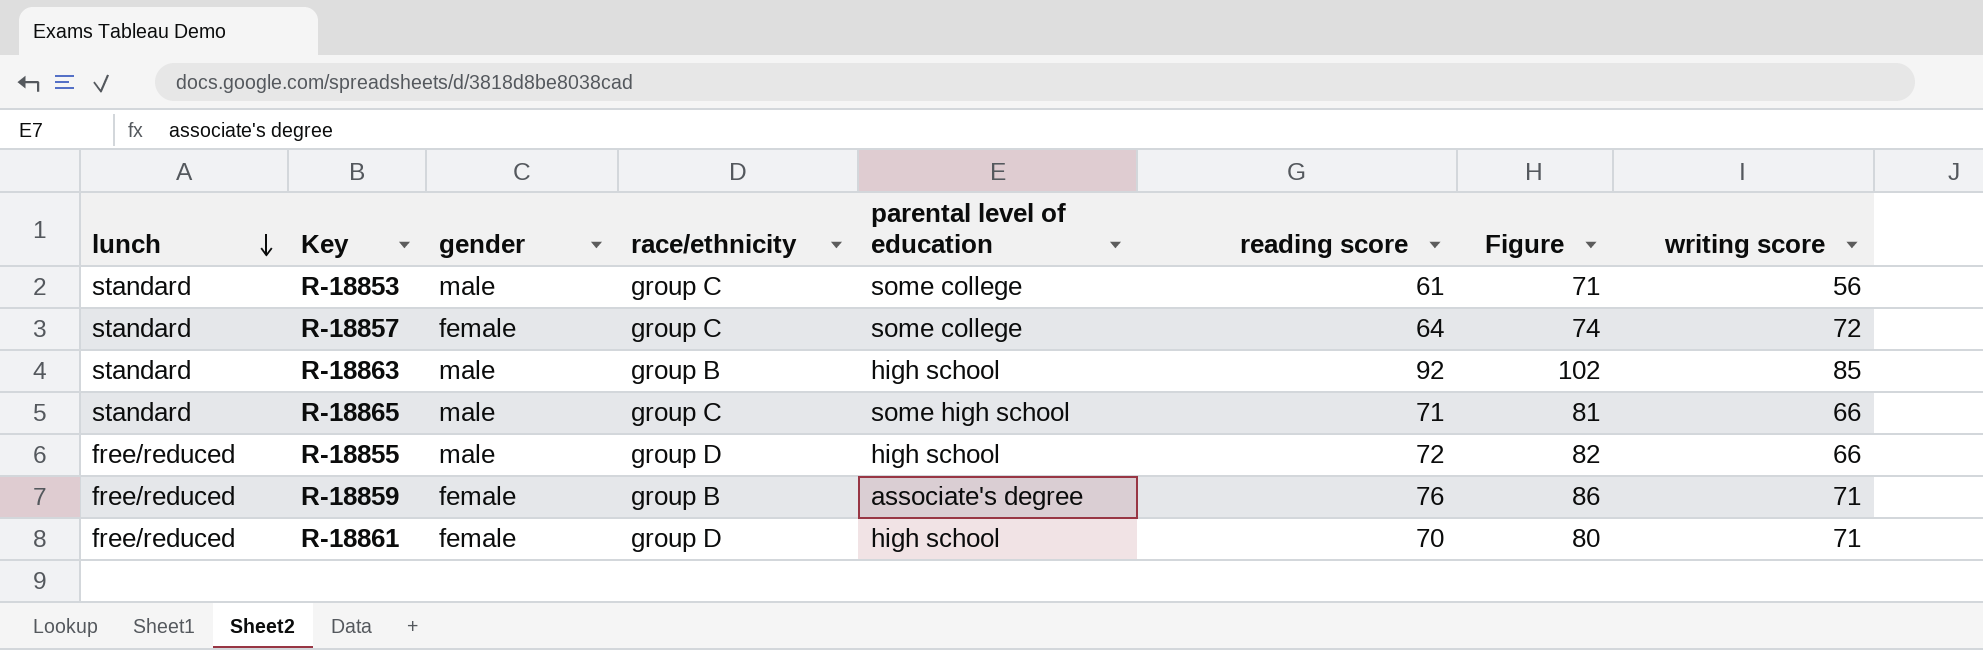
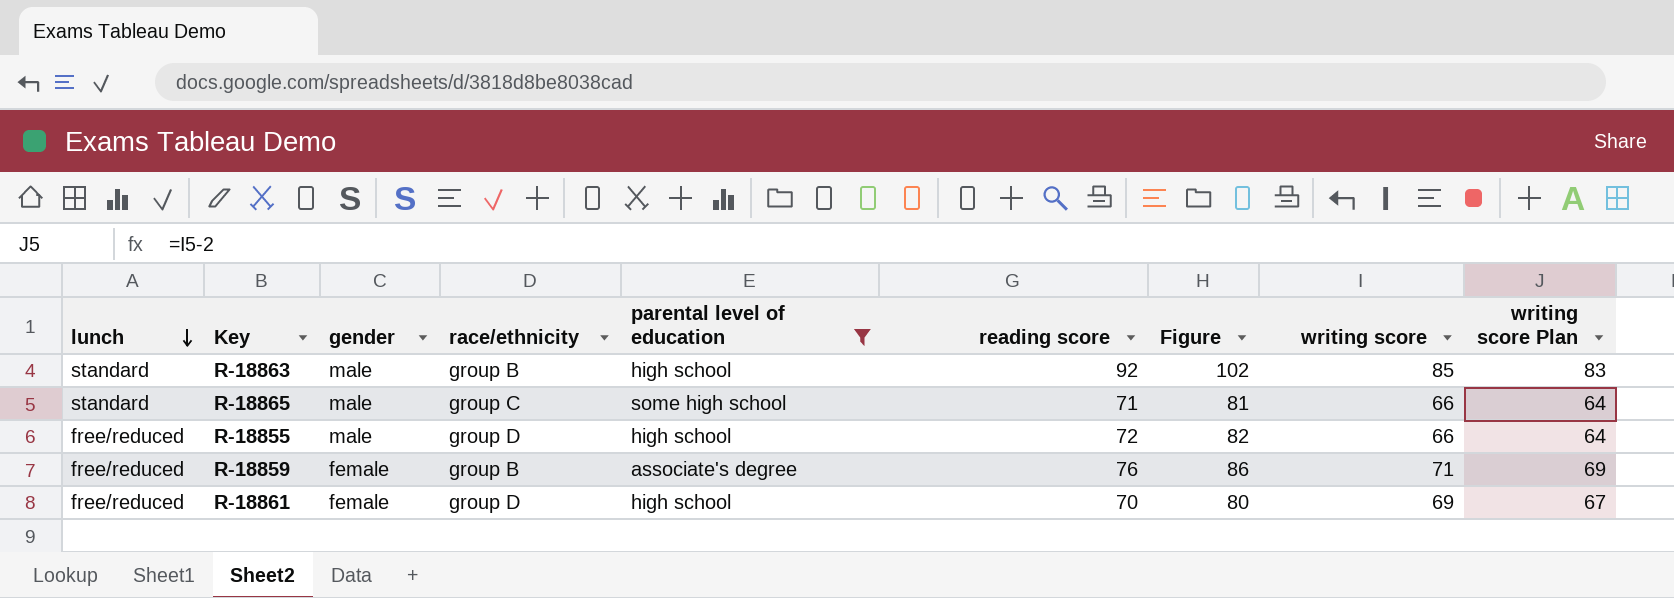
filter: none -> parental level of education != some college
column writing score Plan | formula: none -> [writing score] - 2
R-18861 | writing score: 71 -> 69

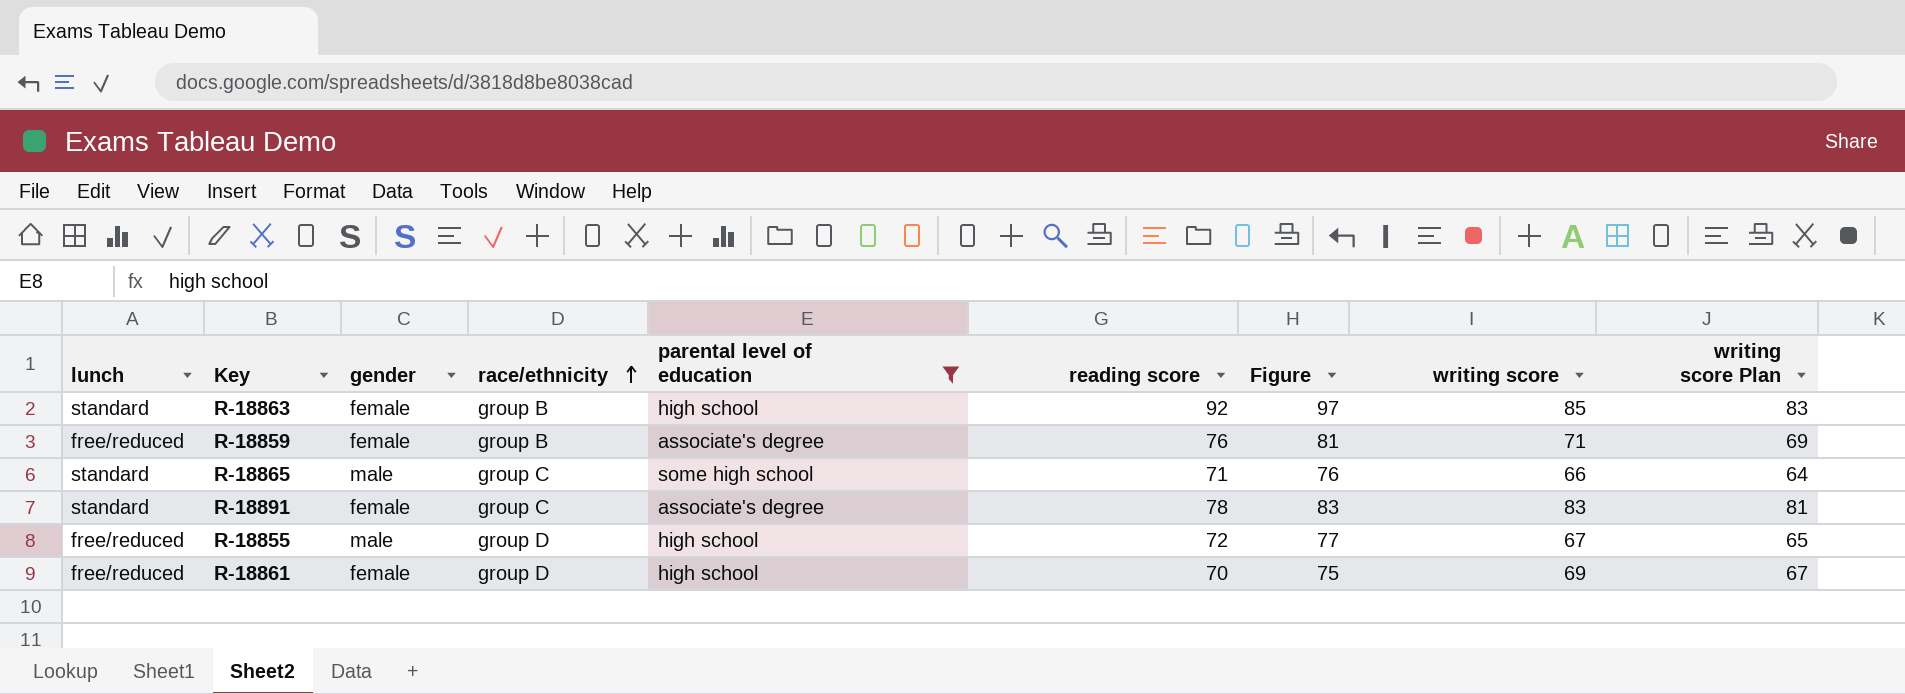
row order: lunch descending -> race/ethnicity ascending
column Figure | formula: [reading score] + 10 -> [reading score] + 5
R-18863 | gender: male -> female
row R-18891: none -> standard | female | group C | associate's degree | 78 | 83 | 83 | 81
R-18855 | writing score: 66 -> 67
R-18855 | writing score Plan: 64 -> 65

